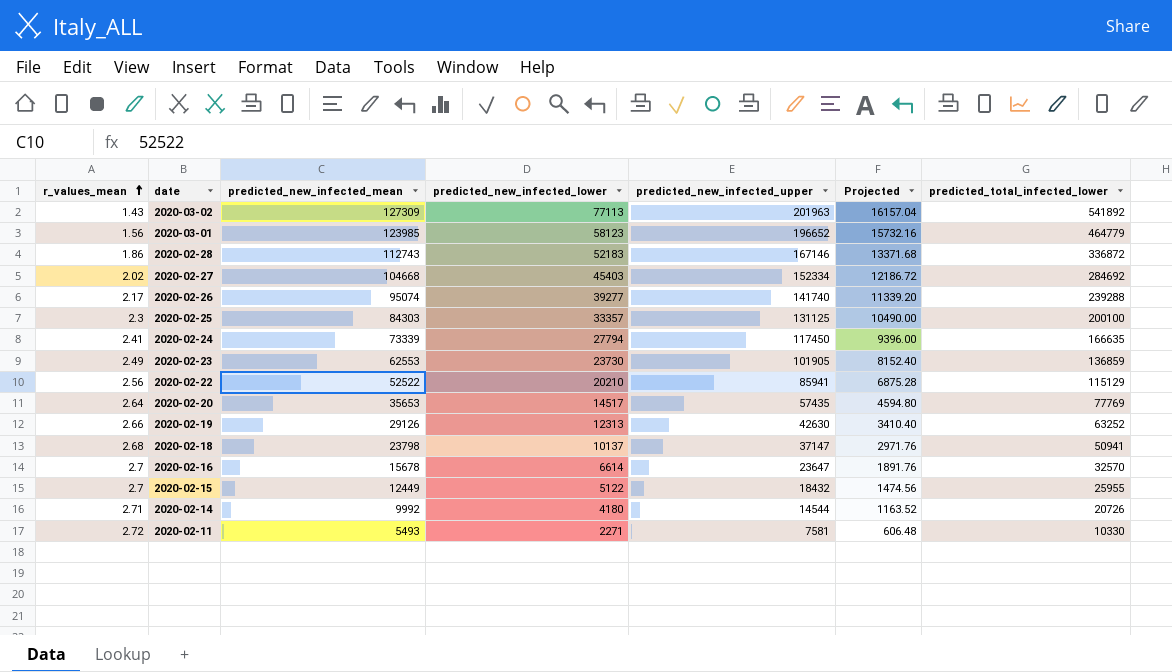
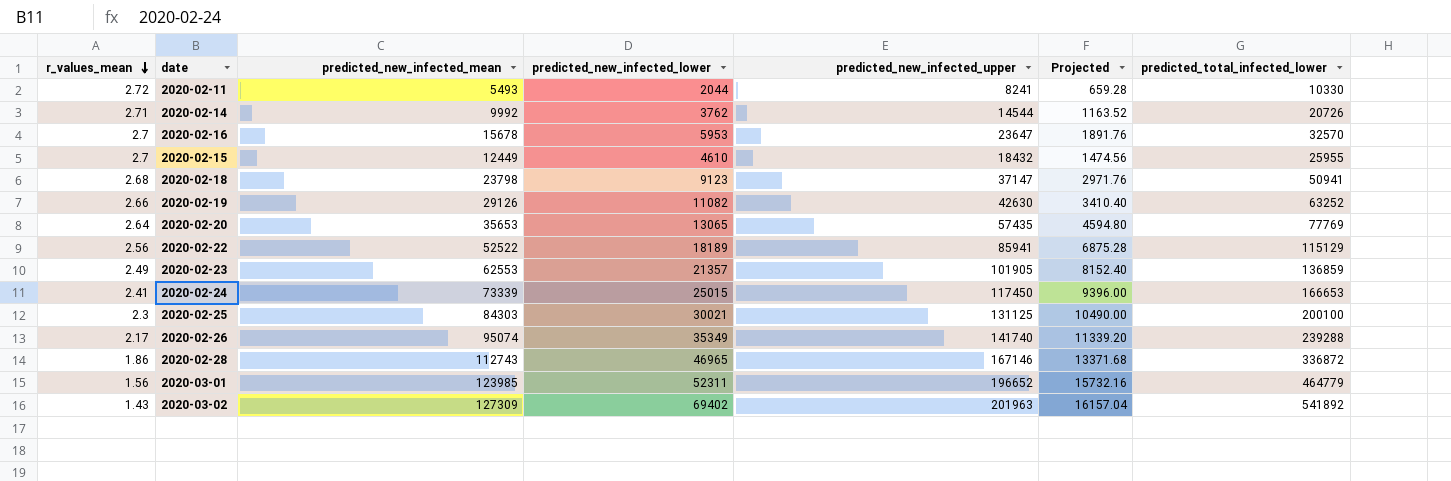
row order: r_values_mean ascending -> r_values_mean descending
row 2020-02-27: 2.02 | 104668 | 45403 | 152334 | 12186.72 | 284692 -> none
2020-02-11 | predicted_new_infected_lower: 2271 -> 2044
2020-02-11 | predicted_new_infected_upper: 7581 -> 8241
2020-02-11 | Projected: 606.48 -> 659.28
2020-02-14 | predicted_new_infected_lower: 4180 -> 3762
2020-02-16 | predicted_new_infected_lower: 6614 -> 5953
2020-02-15 | predicted_new_infected_lower: 5122 -> 4610
2020-02-18 | predicted_new_infected_lower: 10137 -> 9123
2020-02-19 | predicted_new_infected_lower: 12313 -> 11082
2020-02-20 | predicted_new_infected_lower: 14517 -> 13065
2020-02-22 | predicted_new_infected_lower: 20210 -> 18189
2020-02-23 | predicted_new_infected_lower: 23730 -> 21357
2020-02-24 | predicted_new_infected_lower: 27794 -> 25015
2020-02-24 | predicted_total_infected_lower: 166635 -> 166653
2020-02-25 | predicted_new_infected_lower: 33357 -> 30021
2020-02-26 | predicted_new_infected_lower: 39277 -> 35349
2020-02-28 | predicted_new_infected_lower: 52183 -> 46965
2020-03-01 | predicted_new_infected_lower: 58123 -> 52311
2020-03-02 | predicted_new_infected_lower: 77113 -> 69402

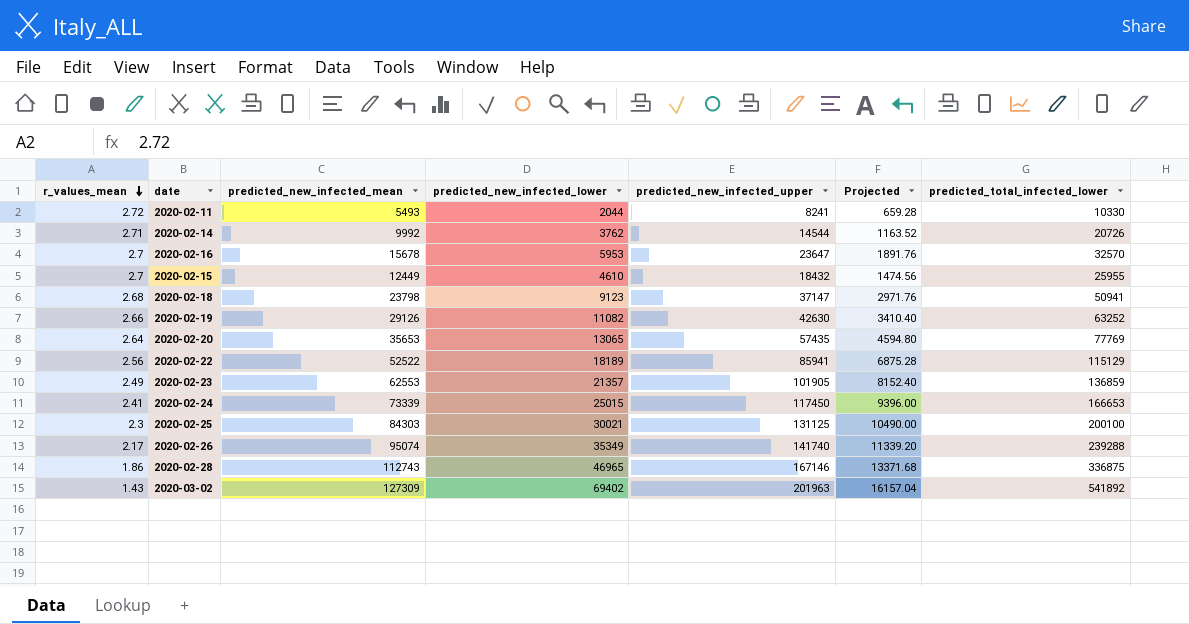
row 2020-03-01: 1.56 | 123985 | 52311 | 196652 | 15732.16 | 464779 -> none
2020-02-28 | predicted_total_infected_lower: 336872 -> 336875

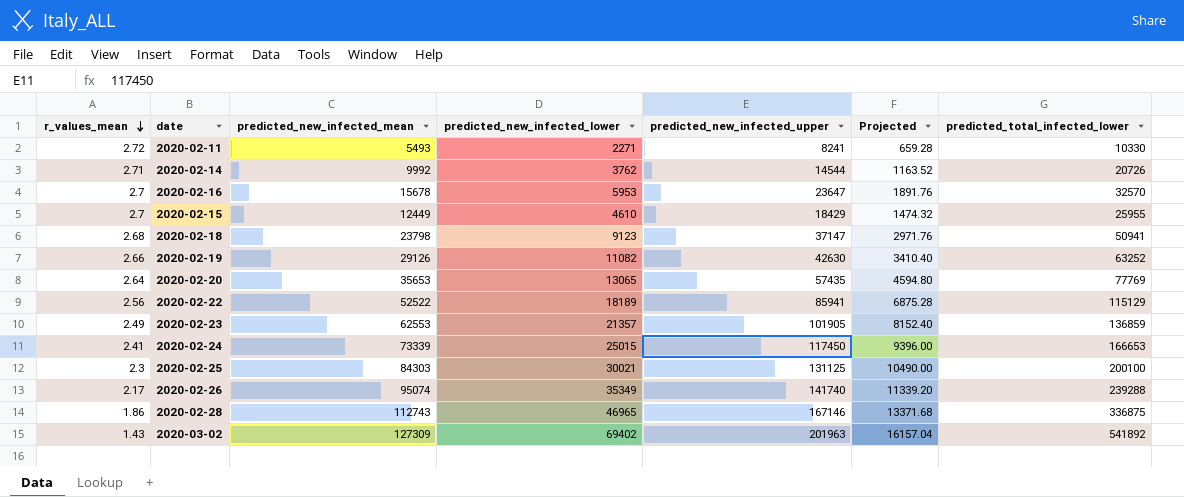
2020-02-11 | predicted_new_infected_lower: 2044 -> 2271
2020-02-15 | predicted_new_infected_upper: 18432 -> 18429
2020-02-15 | Projected: 1474.56 -> 1474.32

